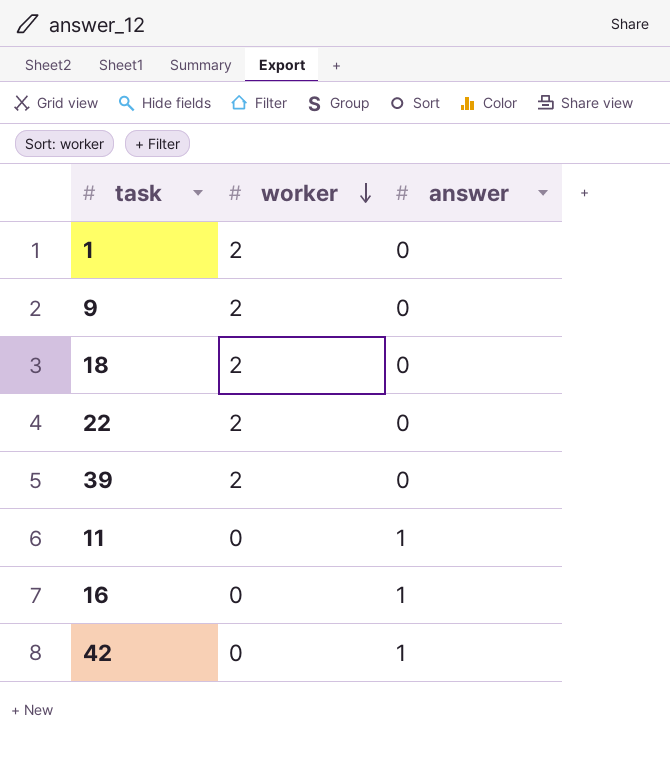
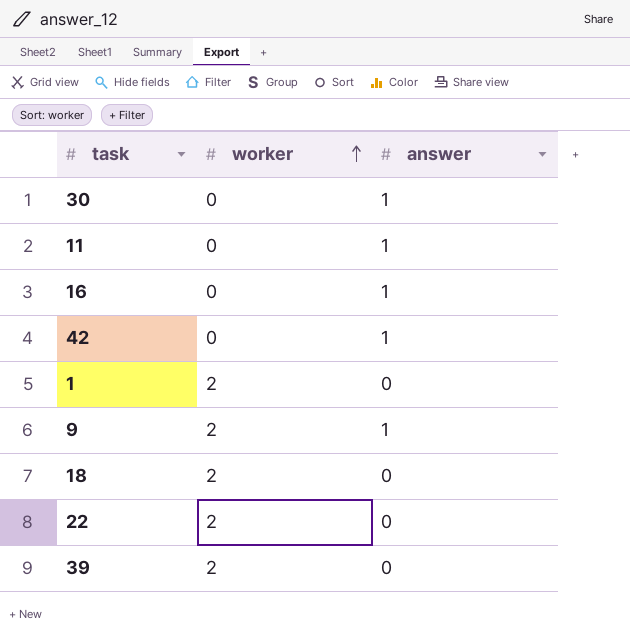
row order: worker descending -> worker ascending
row 30: none -> 0 | 1
9 | answer: 0 -> 1

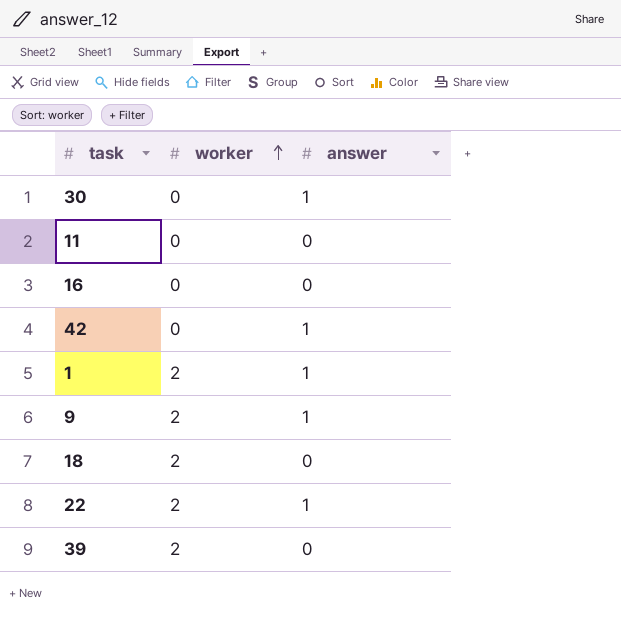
11 | answer: 1 -> 0
16 | answer: 1 -> 0
1 | answer: 0 -> 1
22 | answer: 0 -> 1

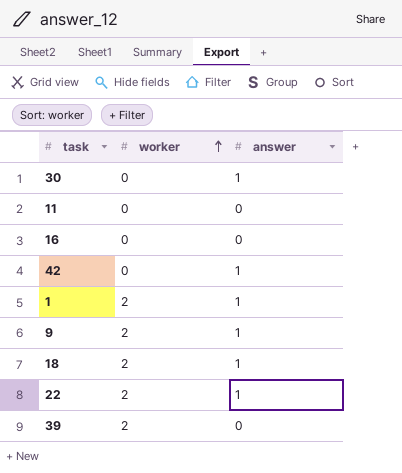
18 | answer: 0 -> 1

